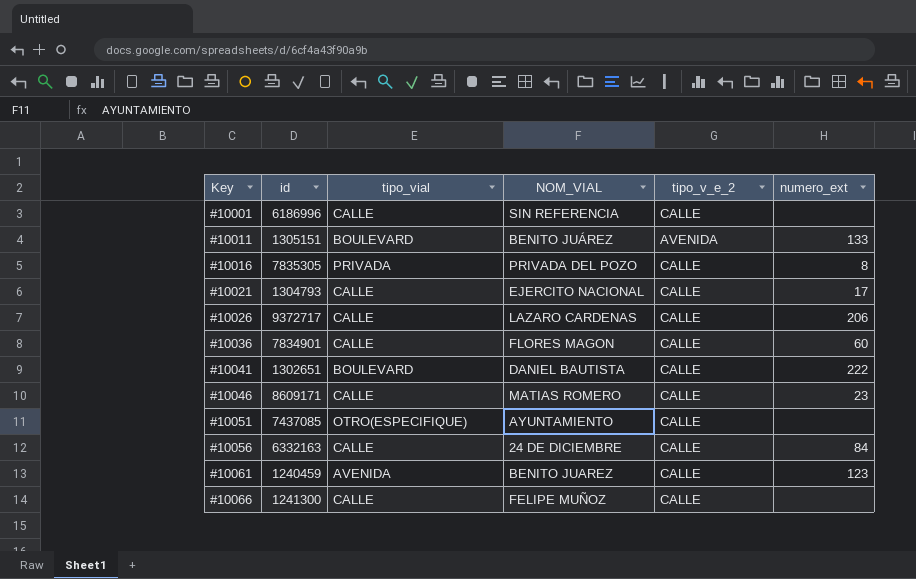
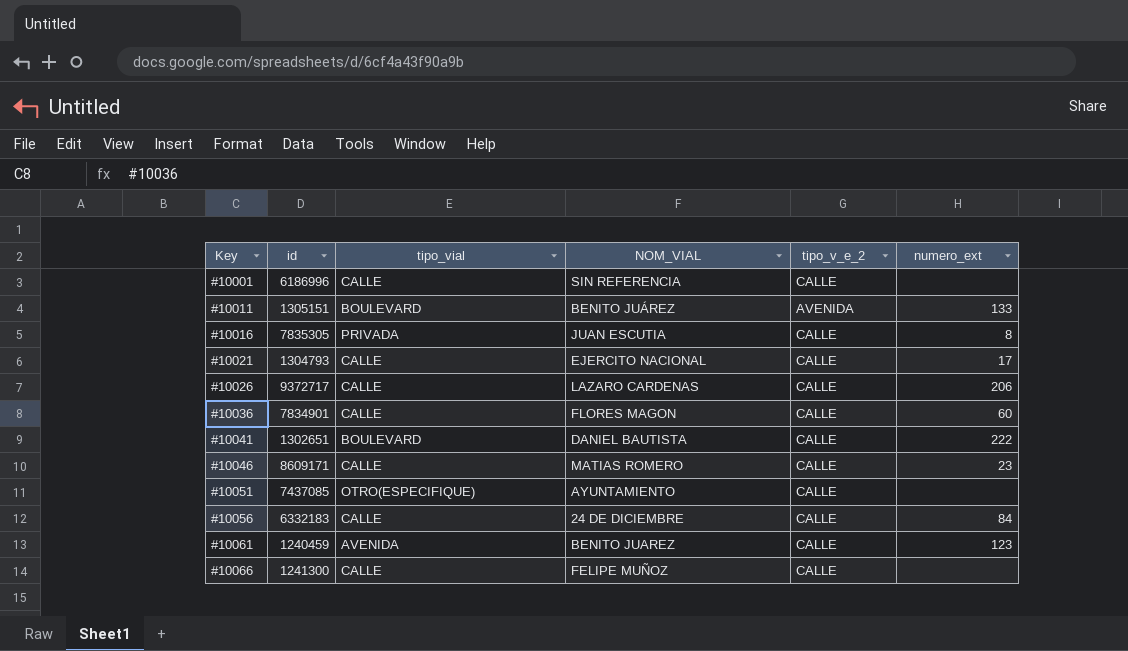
#10016 | NOM_VIAL: PRIVADA DEL POZO -> JUAN ESCUTIA
#10056 | id: 6332163 -> 6332183

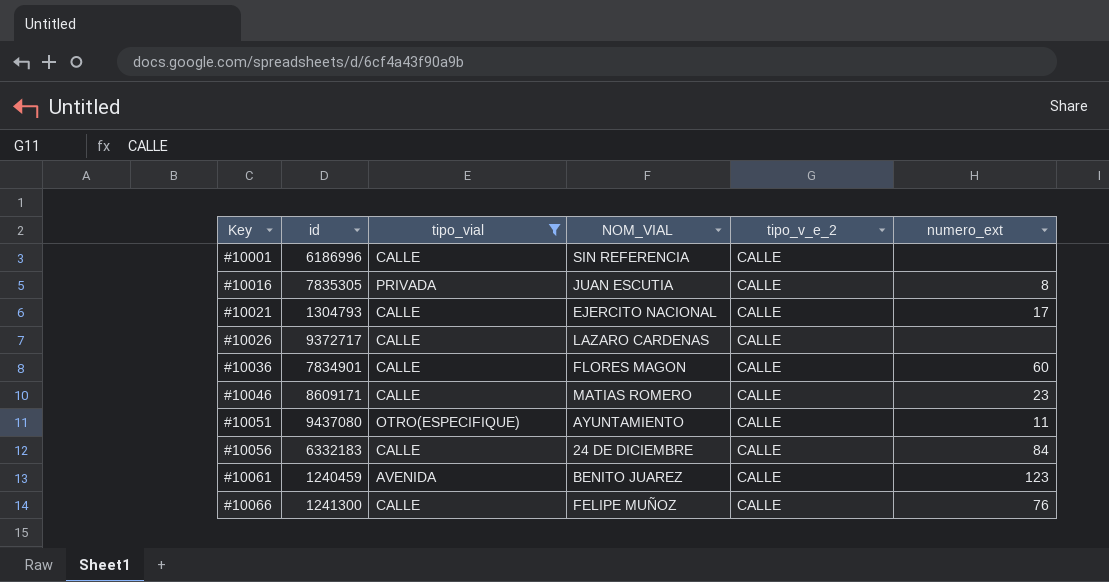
filter: none -> tipo_vial != BOULEVARD
#10026 | numero_ext: 206 -> none
#10051 | id: 7437085 -> 9437080
#10051 | numero_ext: none -> 11
#10066 | numero_ext: none -> 76

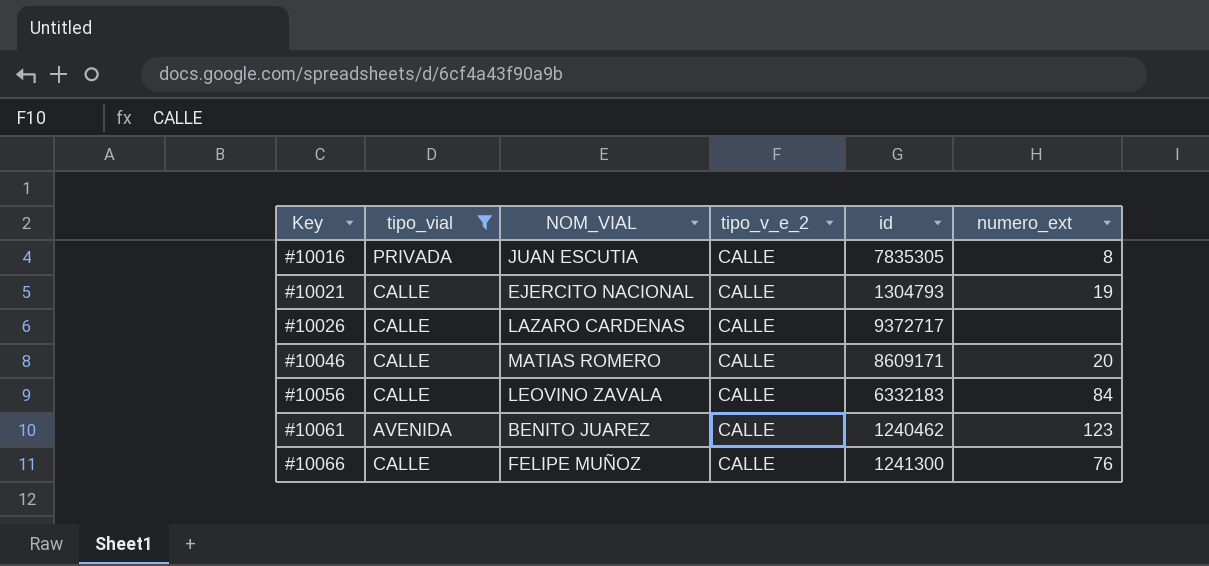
column id | position: 2 -> 5
row #10001: 6186996 | CALLE | SIN REFERENCIA | CALLE | none -> none
row #10036: 7834901 | CALLE | FLORES MAGON | CALLE | 60 -> none
row #10051: 9437080 | OTRO(ESPECIFIQUE) | AYUNTAMIENTO | CALLE | 11 -> none
#10021 | numero_ext: 17 -> 19
#10046 | numero_ext: 23 -> 20
#10056 | NOM_VIAL: 24 DE DICIEMBRE -> LEOVINO ZAVALA
#10061 | id: 1240459 -> 1240462

